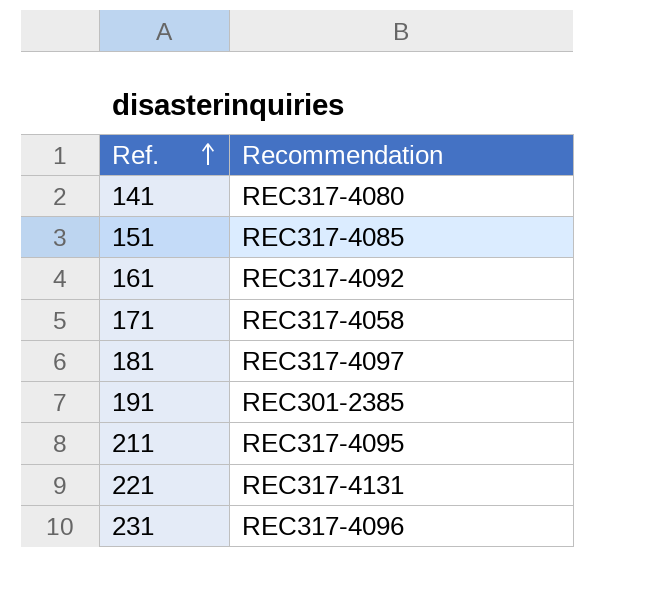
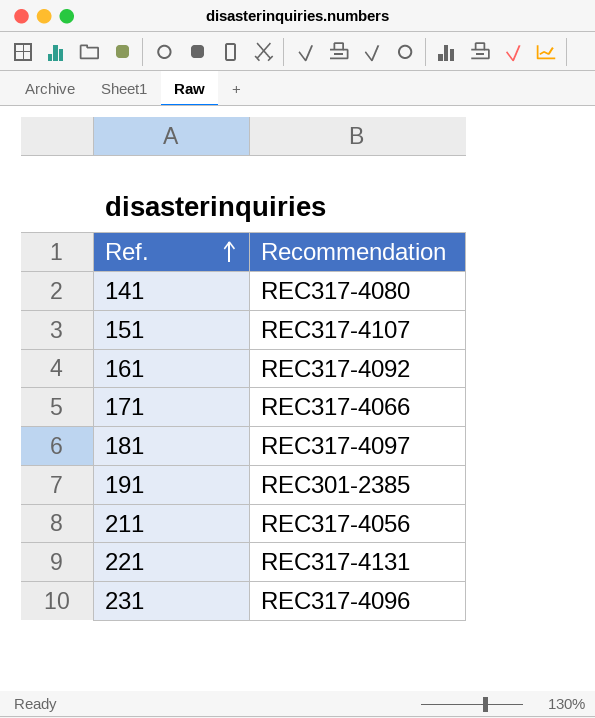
151 | Recommendation: REC317-4085 -> REC317-4107
171 | Recommendation: REC317-4058 -> REC317-4066
211 | Recommendation: REC317-4095 -> REC317-4056

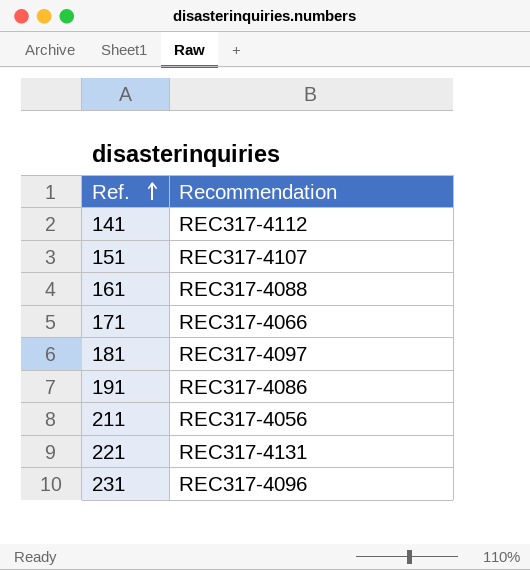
141 | Recommendation: REC317-4080 -> REC317-4112
161 | Recommendation: REC317-4092 -> REC317-4088
191 | Recommendation: REC301-2385 -> REC317-4086

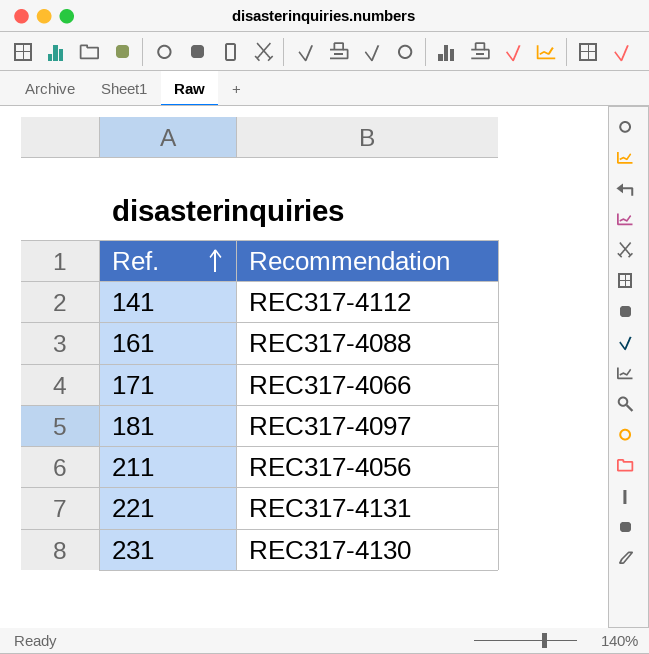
row 151: REC317-4107 -> none
row 191: REC317-4086 -> none
231 | Recommendation: REC317-4096 -> REC317-4130

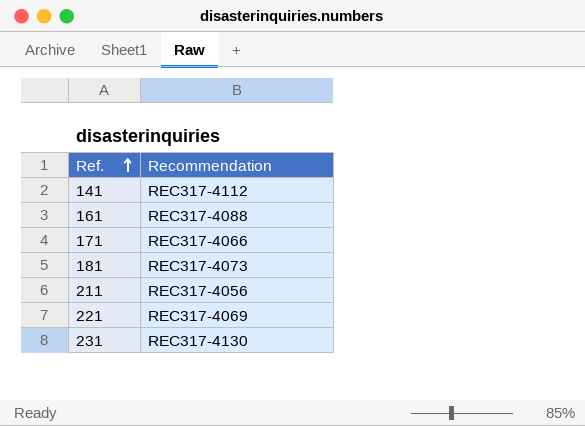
181 | Recommendation: REC317-4097 -> REC317-4073
221 | Recommendation: REC317-4131 -> REC317-4069

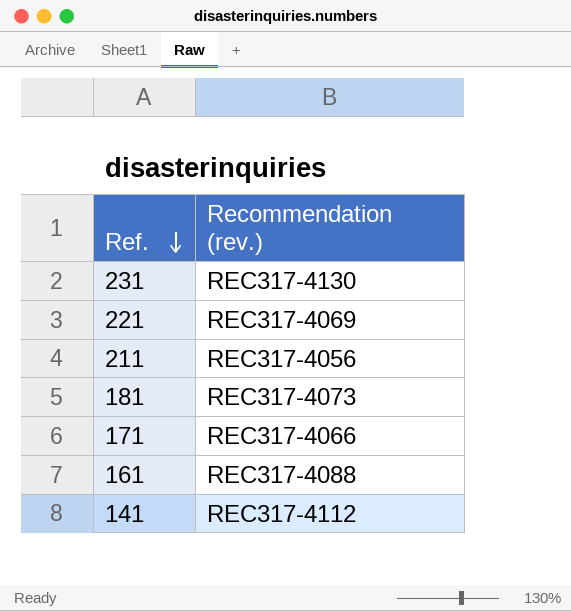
row order: Ref. ascending -> Ref. descending
column name: Recommendation -> Recommendation (rev.)

